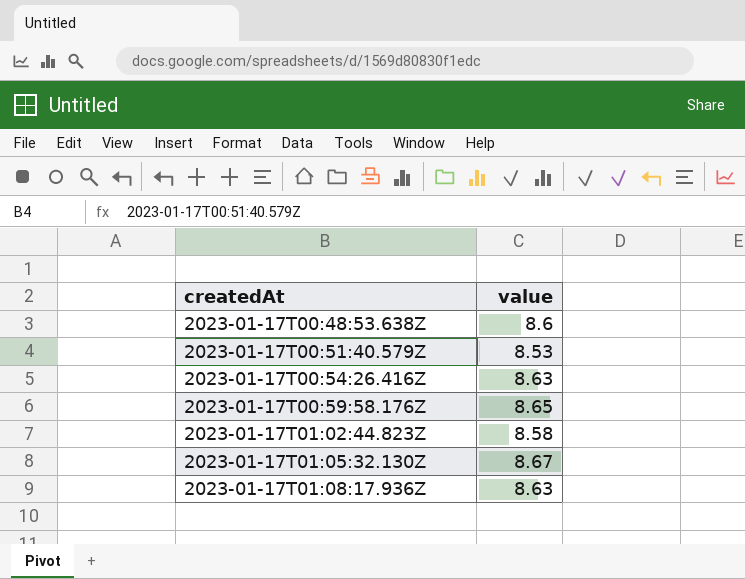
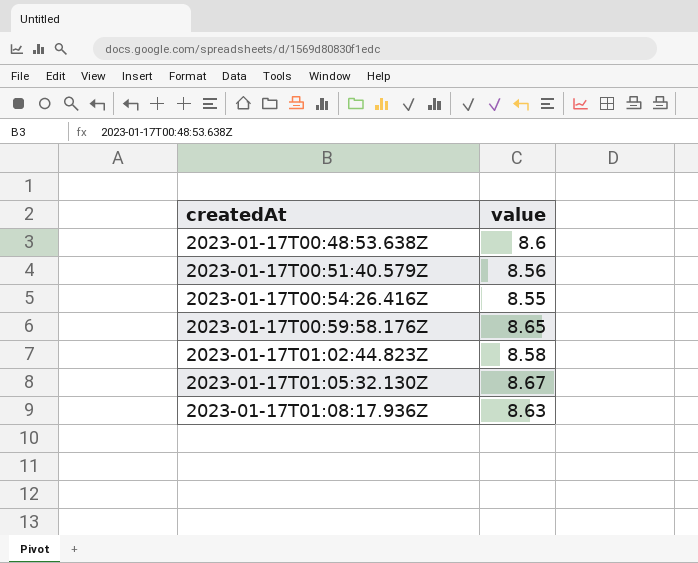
2023-01-17T00:51:40.579Z | value: 8.53 -> 8.56
2023-01-17T00:54:26.416Z | value: 8.63 -> 8.55

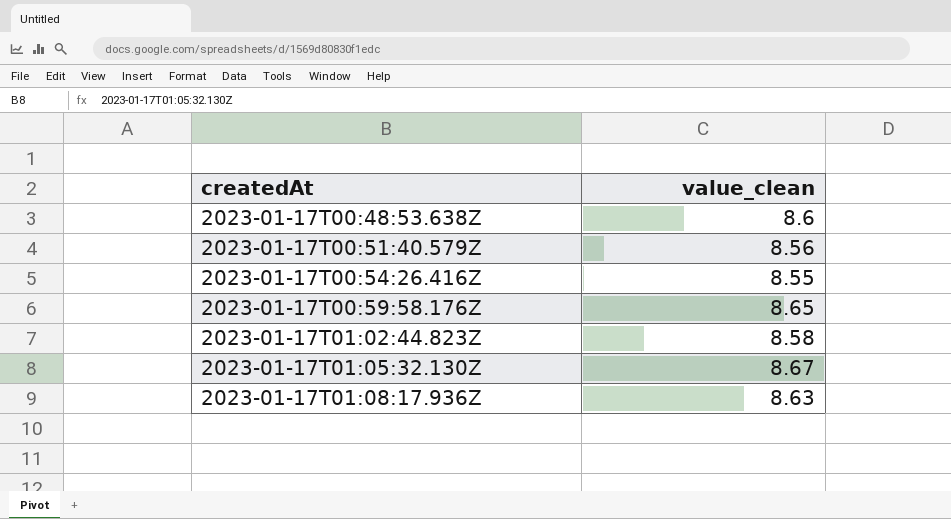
column name: value -> value_clean

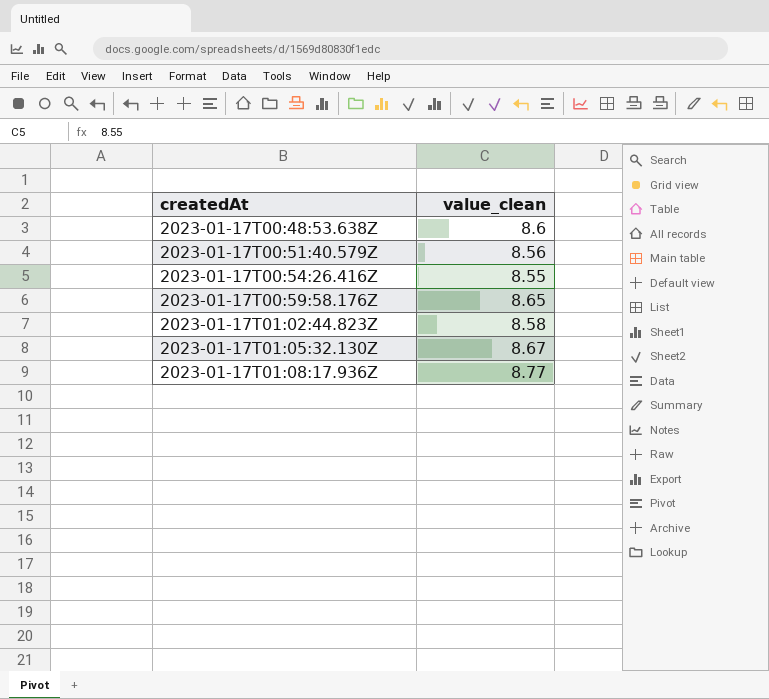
2023-01-17T01:08:17.936Z | value_clean: 8.63 -> 8.77

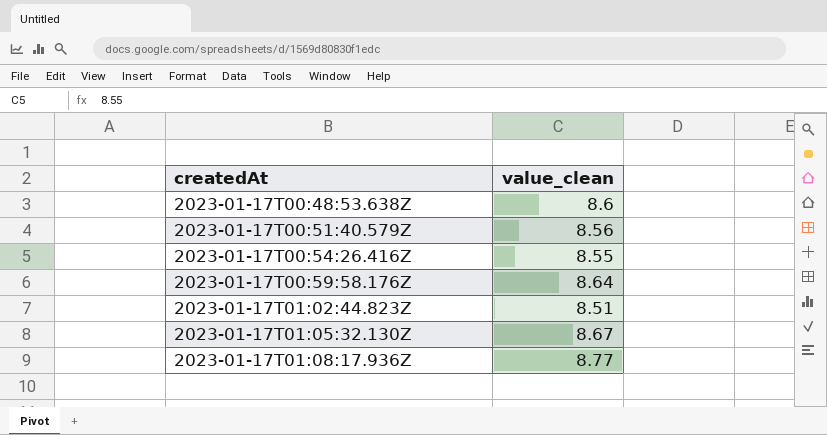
2023-01-17T00:59:58.176Z | value_clean: 8.65 -> 8.64
2023-01-17T01:02:44.823Z | value_clean: 8.58 -> 8.51

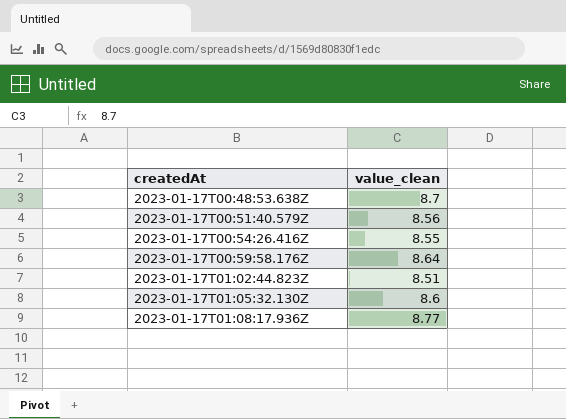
2023-01-17T00:48:53.638Z | value_clean: 8.6 -> 8.7
2023-01-17T01:05:32.130Z | value_clean: 8.67 -> 8.6

